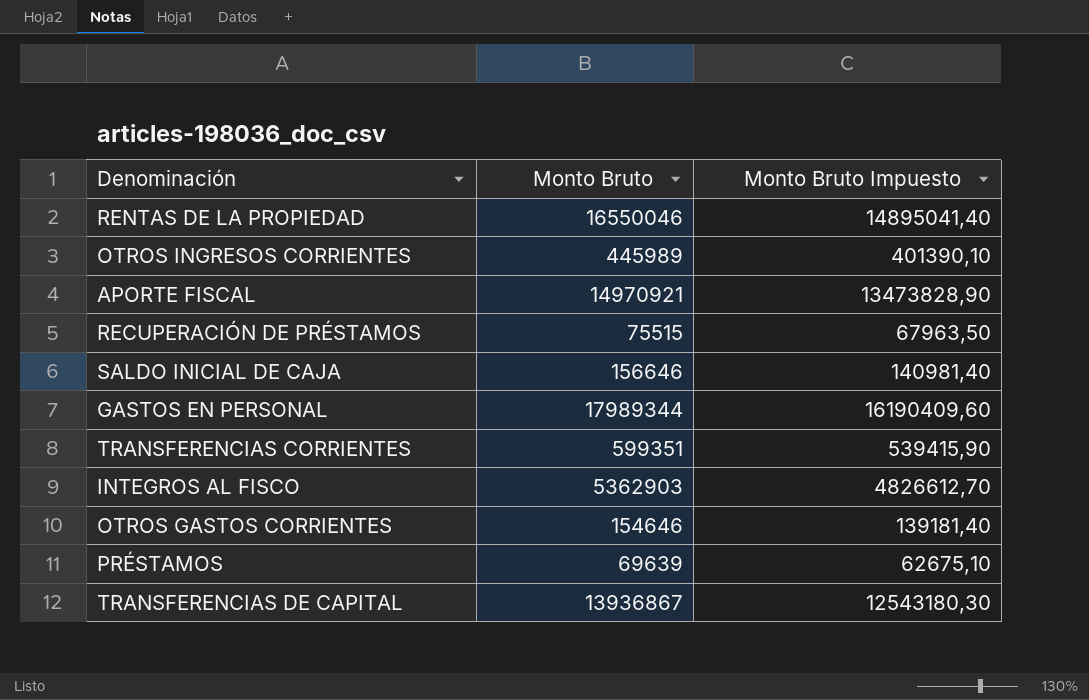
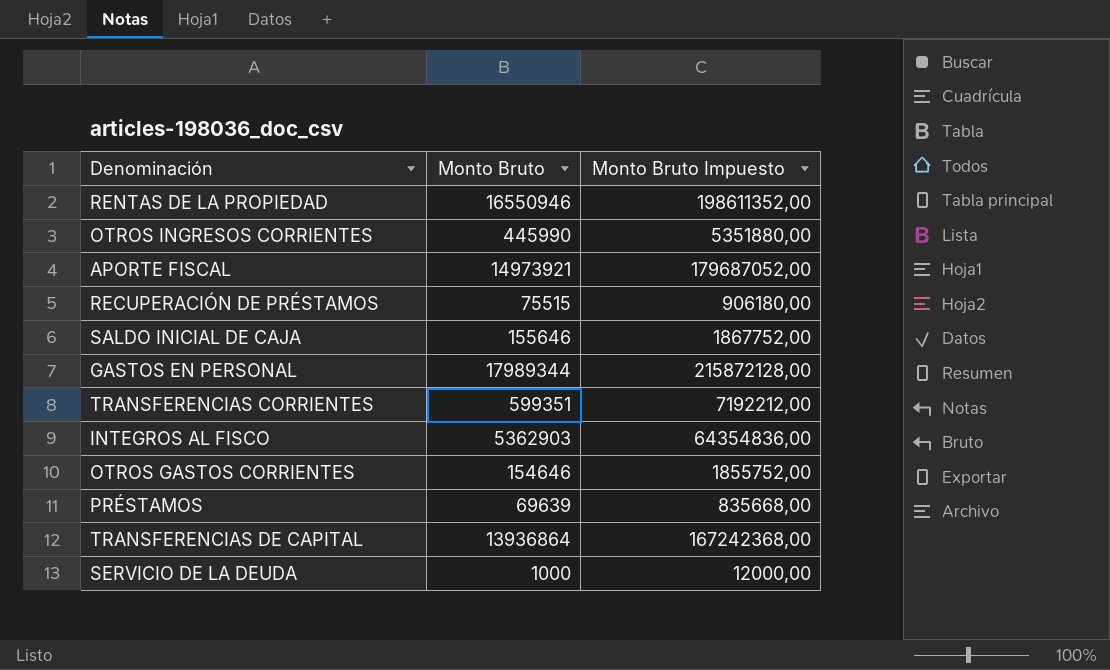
column Monto Bruto Impuesto | formula: [Monto Bruto] * 0,9 -> [Monto Bruto] * 12
RENTAS DE LA PROPIEDAD | Monto Bruto: 16550046 -> 16550946
OTROS INGRESOS CORRIENTES | Monto Bruto: 445989 -> 445990
APORTE FISCAL | Monto Bruto: 14970921 -> 14973921
SALDO INICIAL DE CAJA | Monto Bruto: 156646 -> 155646
TRANSFERENCIAS DE CAPITAL | Monto Bruto: 13936867 -> 13936864
row SERVICIO DE LA DEUDA: none -> 1000 | 12000,00

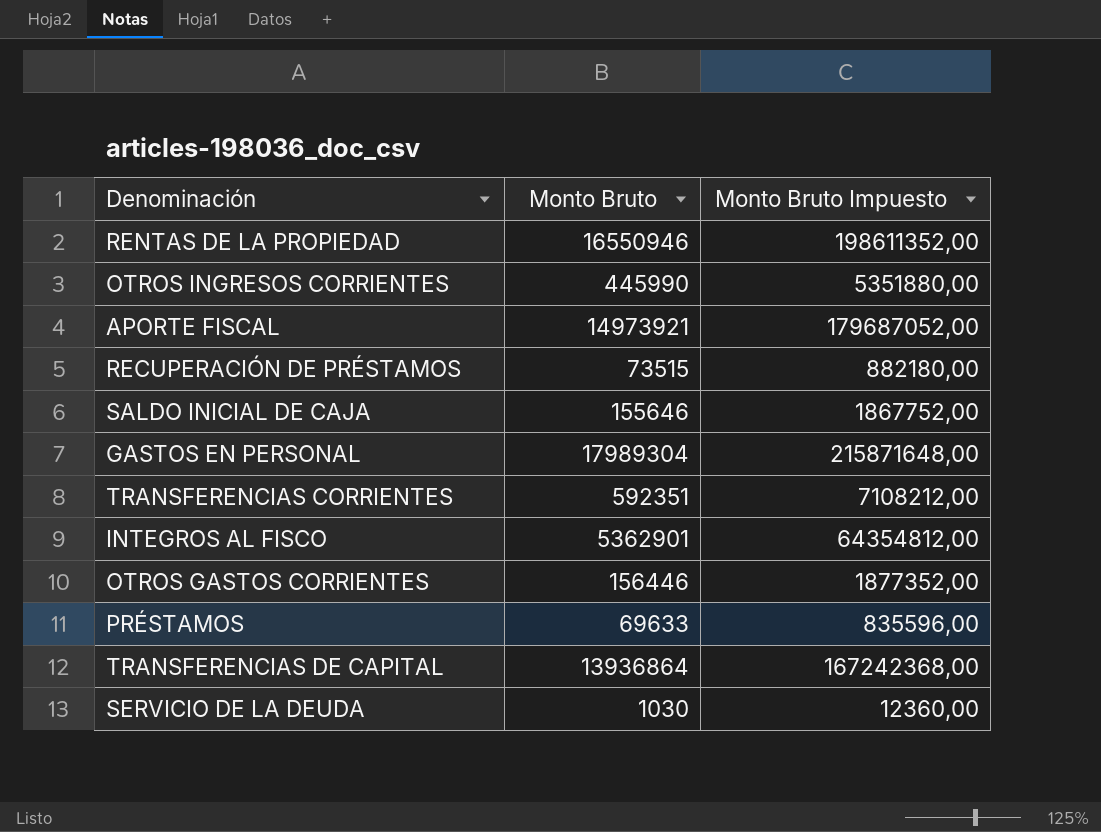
RECUPERACIÓN DE PRÉSTAMOS | Monto Bruto: 75515 -> 73515
RECUPERACIÓN DE PRÉSTAMOS | Monto Bruto Impuesto: 906180,00 -> 882180,00
GASTOS EN PERSONAL | Monto Bruto: 17989344 -> 17989304
GASTOS EN PERSONAL | Monto Bruto Impuesto: 215872128,00 -> 215871648,00
TRANSFERENCIAS CORRIENTES | Monto Bruto: 599351 -> 592351
TRANSFERENCIAS CORRIENTES | Monto Bruto Impuesto: 7192212,00 -> 7108212,00
INTEGROS AL FISCO | Monto Bruto: 5362903 -> 5362901
INTEGROS AL FISCO | Monto Bruto Impuesto: 64354836,00 -> 64354812,00
OTROS GASTOS CORRIENTES | Monto Bruto: 154646 -> 156446
OTROS GASTOS CORRIENTES | Monto Bruto Impuesto: 1855752,00 -> 1877352,00
PRÉSTAMOS | Monto Bruto: 69639 -> 69633
PRÉSTAMOS | Monto Bruto Impuesto: 835668,00 -> 835596,00
SERVICIO DE LA DEUDA | Monto Bruto: 1000 -> 1030
SERVICIO DE LA DEUDA | Monto Bruto Impuesto: 12000,00 -> 12360,00

